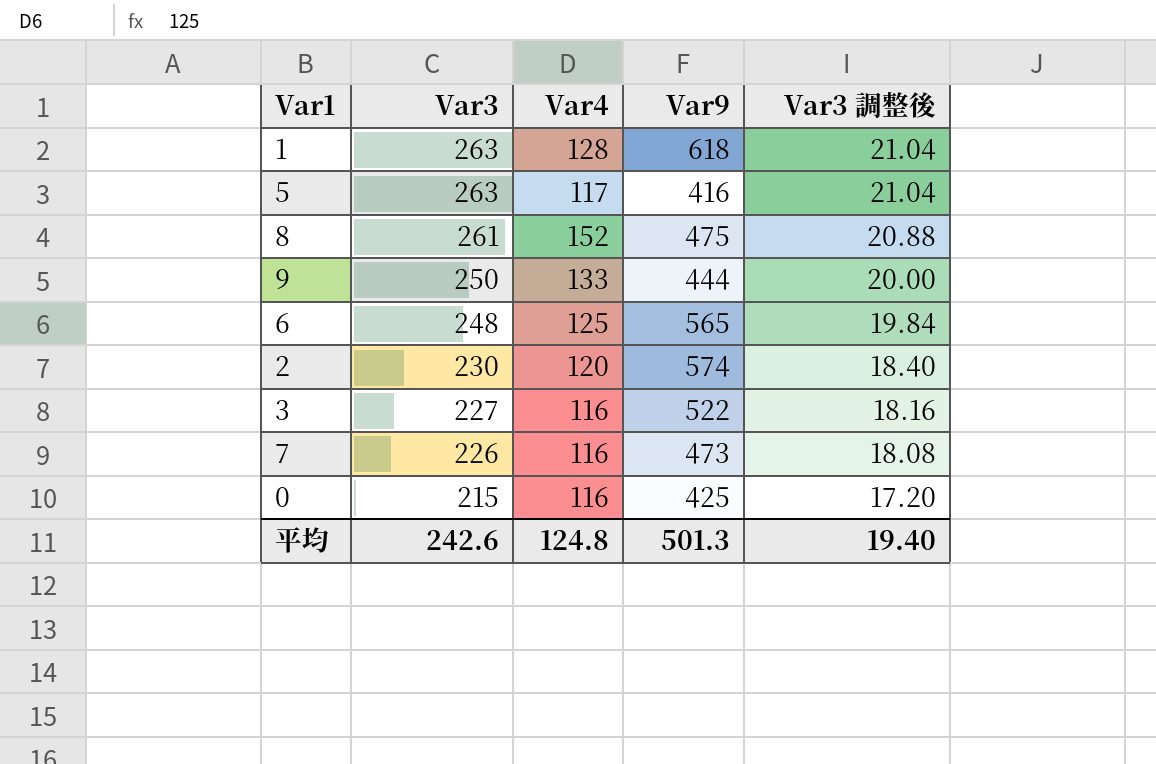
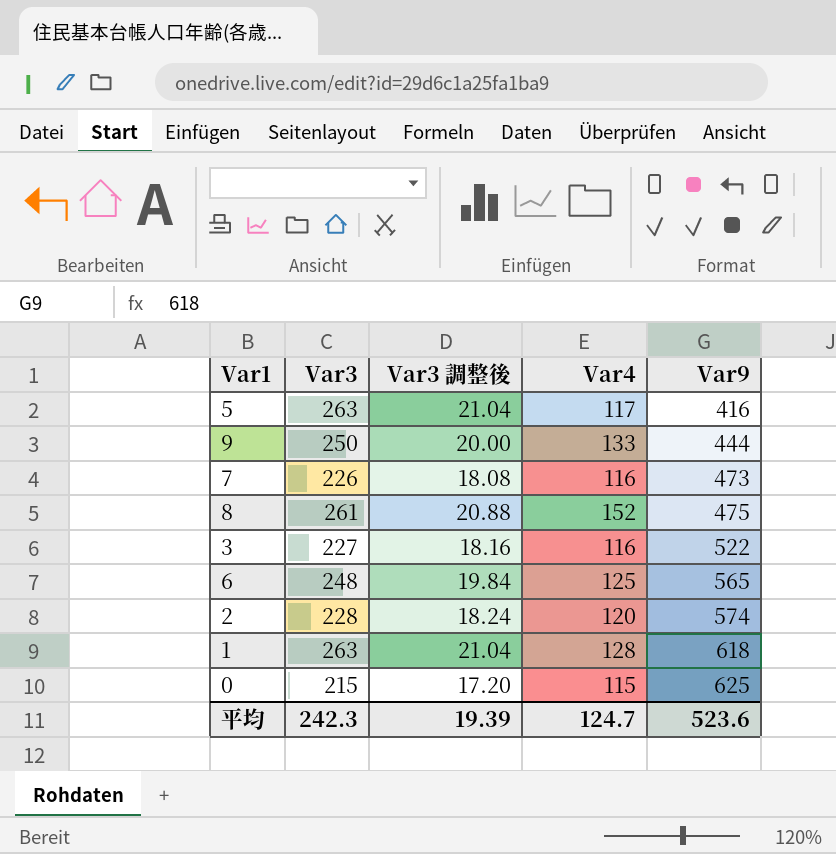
row order: Var3 descending -> Var9 ascending
column Var3 調整後 | position: 5 -> 3
2 | Var3: 230 -> 228
2 | Var3 調整後: 18.40 -> 18.24
0 | Var4: 116 -> 115
0 | Var9: 425 -> 625
平均 | Var3: 242.6 -> 242.3
平均 | Var3 調整後: 19.40 -> 19.39
平均 | Var4: 124.8 -> 124.7
平均 | Var9: 501.3 -> 523.6

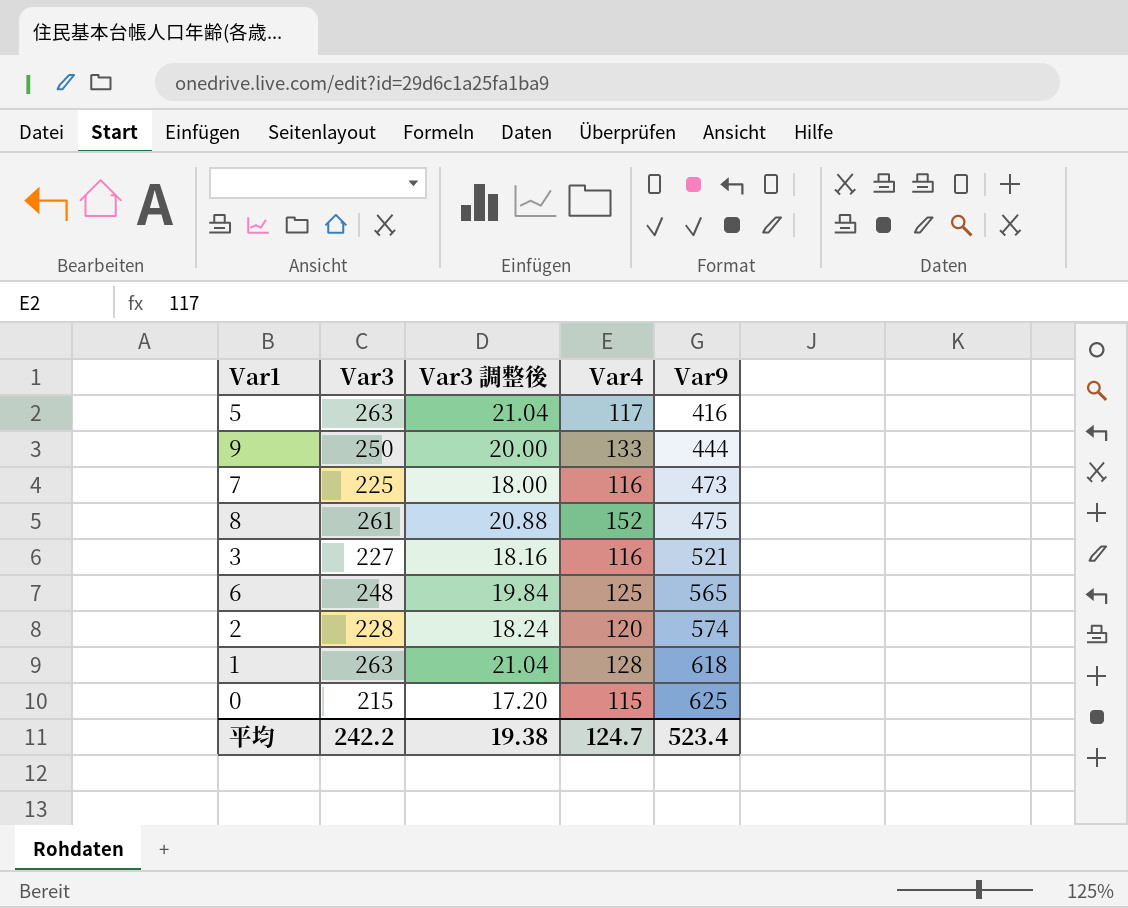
7 | Var3: 226 -> 225
7 | Var3 調整後: 18.08 -> 18.00
3 | Var9: 522 -> 521
平均 | Var3: 242.3 -> 242.2
平均 | Var3 調整後: 19.39 -> 19.38
平均 | Var9: 523.6 -> 523.4

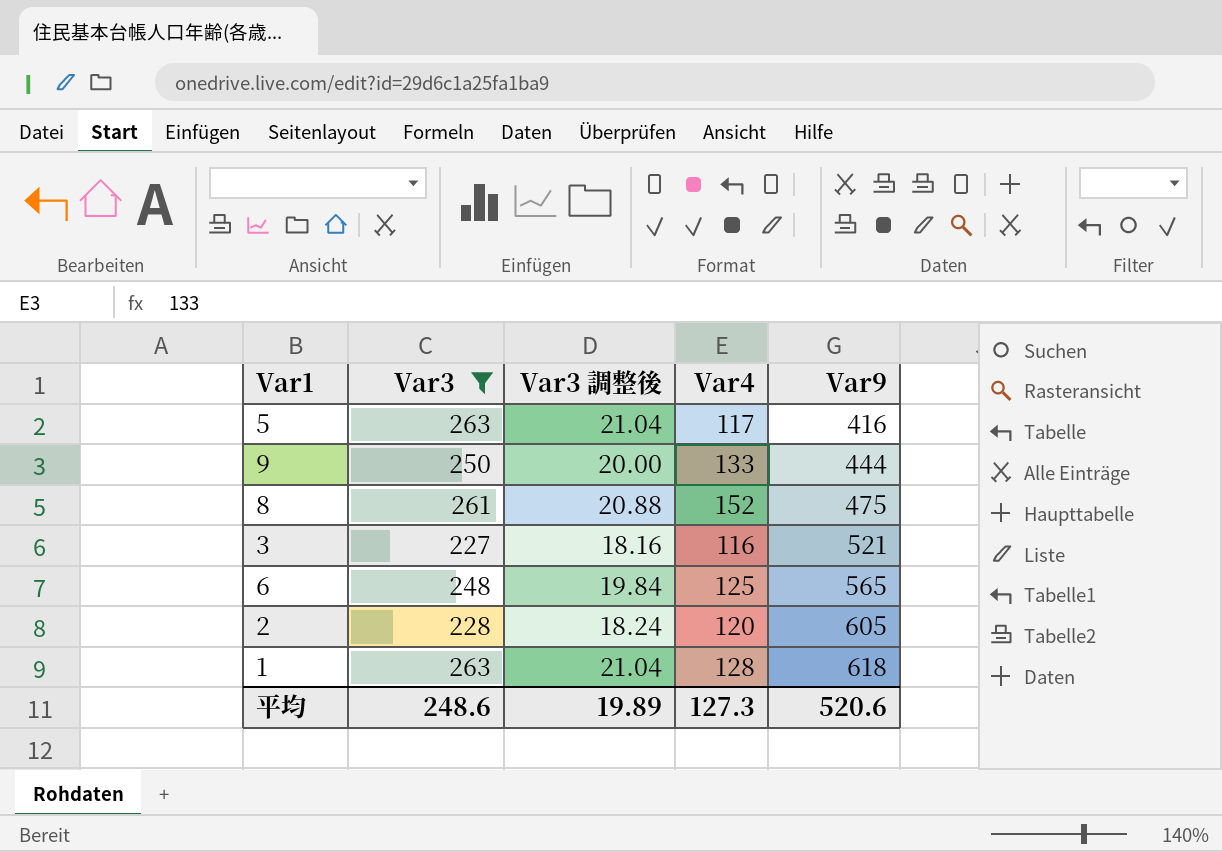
filter: none -> Var3 >= 227
2 | Var9: 574 -> 605
平均 | Var3: 242.2 -> 248.6
平均 | Var3 調整後: 19.38 -> 19.89
平均 | Var4: 124.7 -> 127.3
平均 | Var9: 523.4 -> 520.6

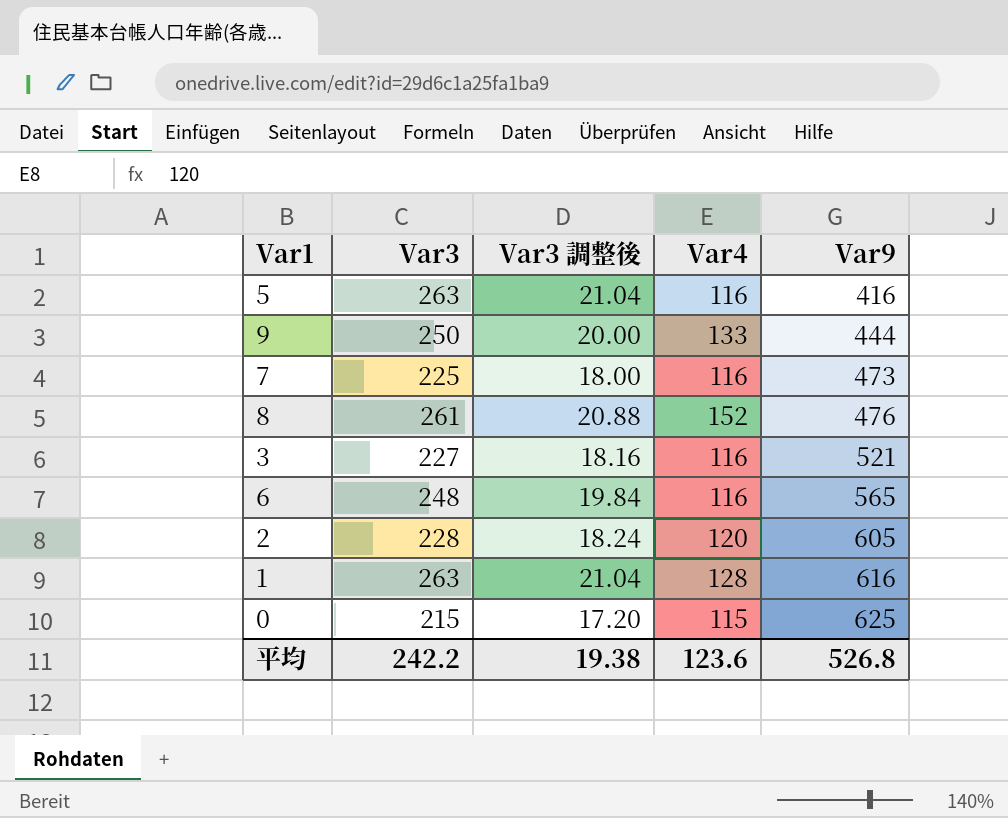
filter: Var3 >= 227 -> none
5 | Var4: 117 -> 116
8 | Var9: 475 -> 476
6 | Var4: 125 -> 116
1 | Var9: 618 -> 616
平均 | Var3: 248.6 -> 242.2
平均 | Var3 調整後: 19.89 -> 19.38
平均 | Var4: 127.3 -> 123.6
平均 | Var9: 520.6 -> 526.8

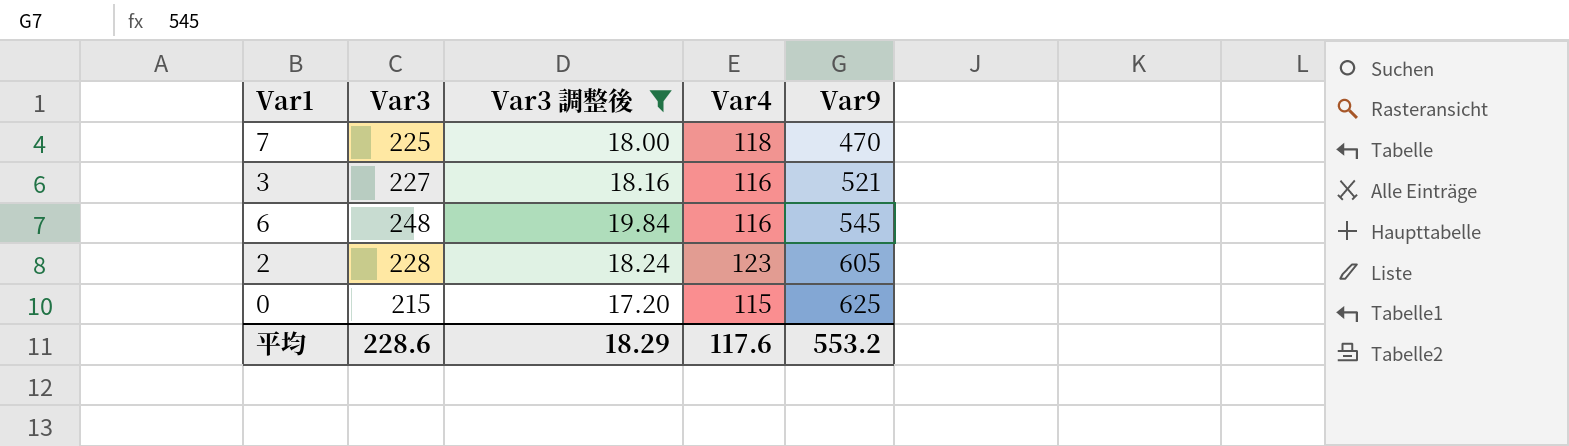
filter: none -> Var3 調整後 <= 19.84
7 | Var4: 116 -> 118
7 | Var9: 473 -> 470
6 | Var9: 565 -> 545
2 | Var4: 120 -> 123
平均 | Var3: 242.2 -> 228.6
平均 | Var3 調整後: 19.38 -> 18.29
平均 | Var4: 123.6 -> 117.6
平均 | Var9: 526.8 -> 553.2

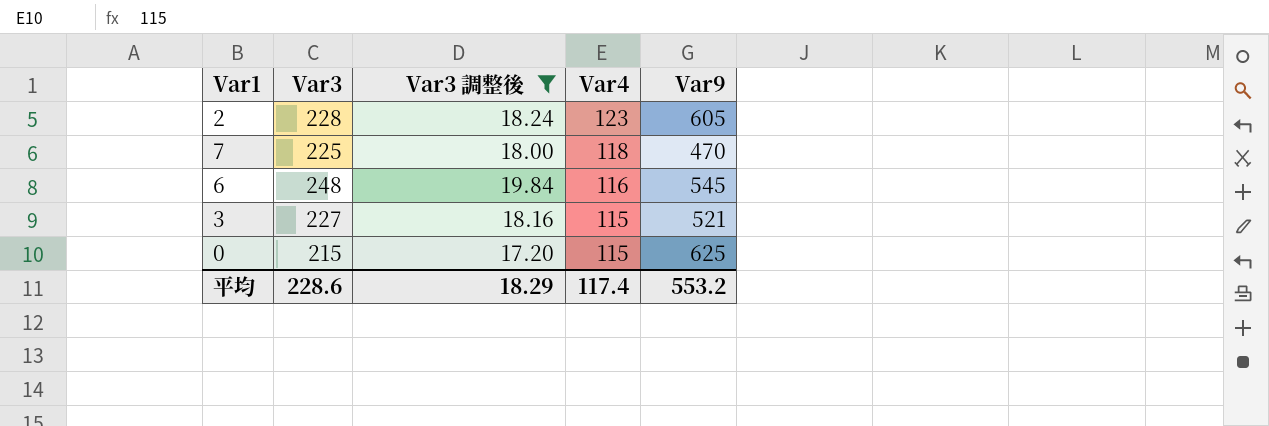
row order: Var9 ascending -> Var4 descending
3 | Var4: 116 -> 115
平均 | Var4: 117.6 -> 117.4

